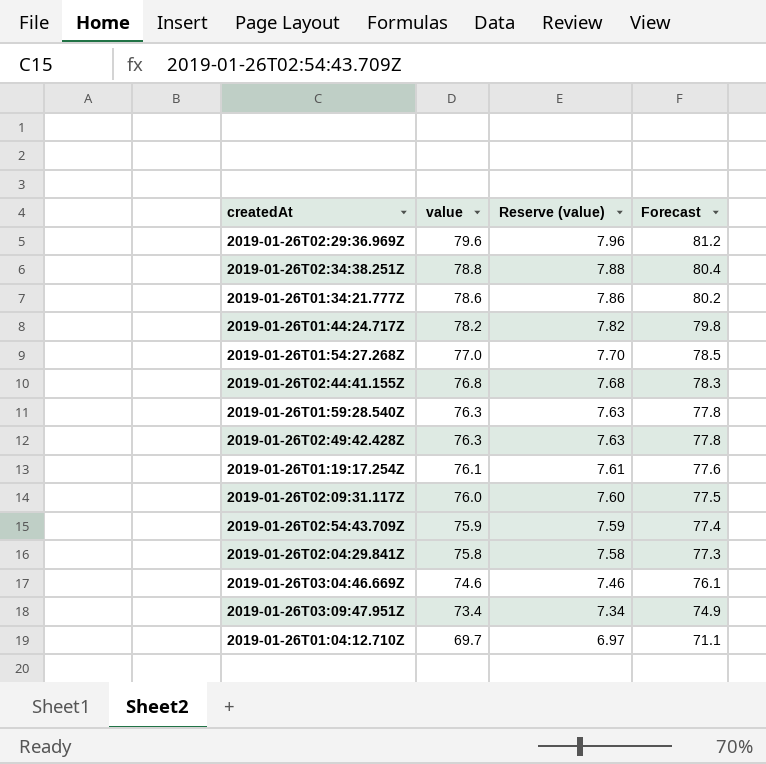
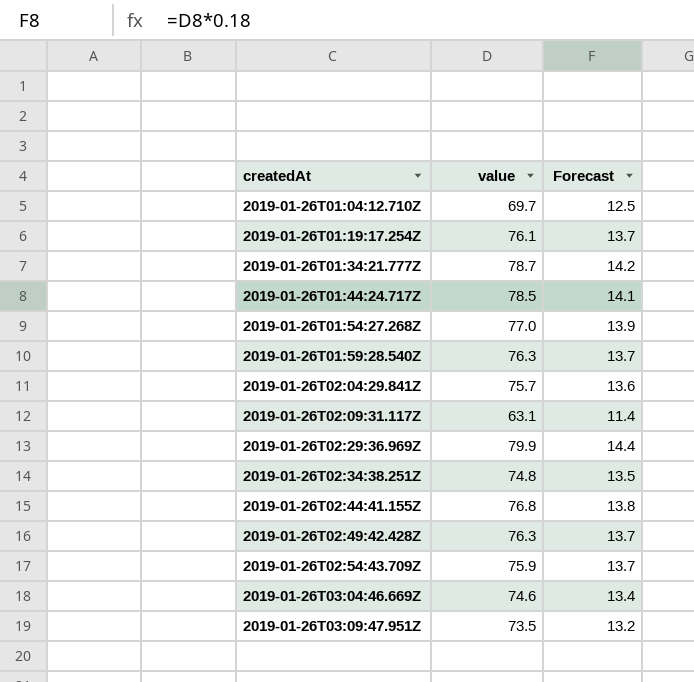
row order: value descending -> createdAt ascending
column Reserve (value) | formula: [value] * 0.1 -> none
column Forecast | formula: [value] * 1.02 -> [value] * 0.18
2019-01-26T01:34:21.777Z | value: 78.6 -> 78.7
2019-01-26T01:44:24.717Z | value: 78.2 -> 78.5
2019-01-26T02:04:29.841Z | value: 75.8 -> 75.7
2019-01-26T02:09:31.117Z | value: 76.0 -> 63.1
2019-01-26T02:29:36.969Z | value: 79.6 -> 79.9
2019-01-26T02:34:38.251Z | value: 78.8 -> 74.8
2019-01-26T03:09:47.951Z | value: 73.4 -> 73.5

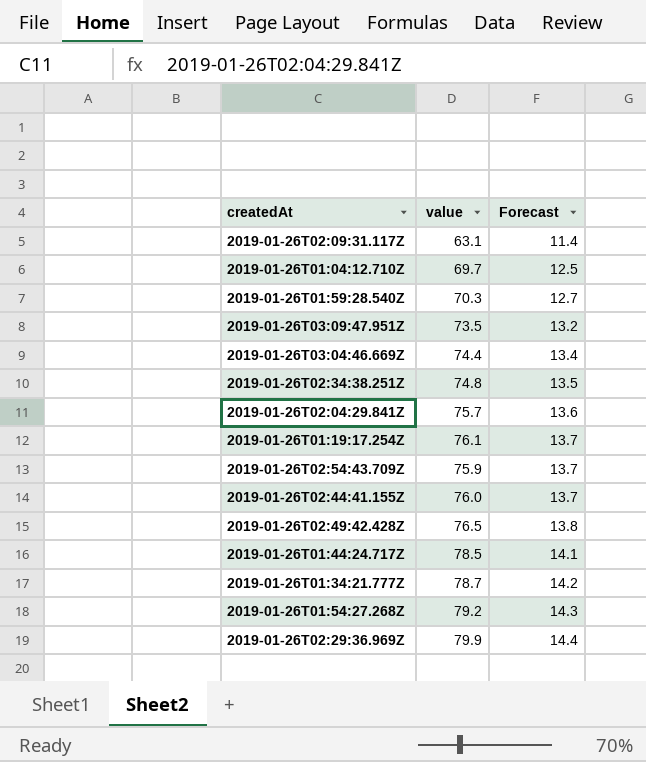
row order: createdAt ascending -> Forecast ascending
2019-01-26T01:59:28.540Z | value: 76.3 -> 70.3
2019-01-26T01:59:28.540Z | Forecast: 13.7 -> 12.7
2019-01-26T03:04:46.669Z | value: 74.6 -> 74.4
2019-01-26T02:44:41.155Z | value: 76.8 -> 76.0
2019-01-26T02:44:41.155Z | Forecast: 13.8 -> 13.7
2019-01-26T02:49:42.428Z | value: 76.3 -> 76.5
2019-01-26T02:49:42.428Z | Forecast: 13.7 -> 13.8
2019-01-26T01:54:27.268Z | value: 77.0 -> 79.2
2019-01-26T01:54:27.268Z | Forecast: 13.9 -> 14.3

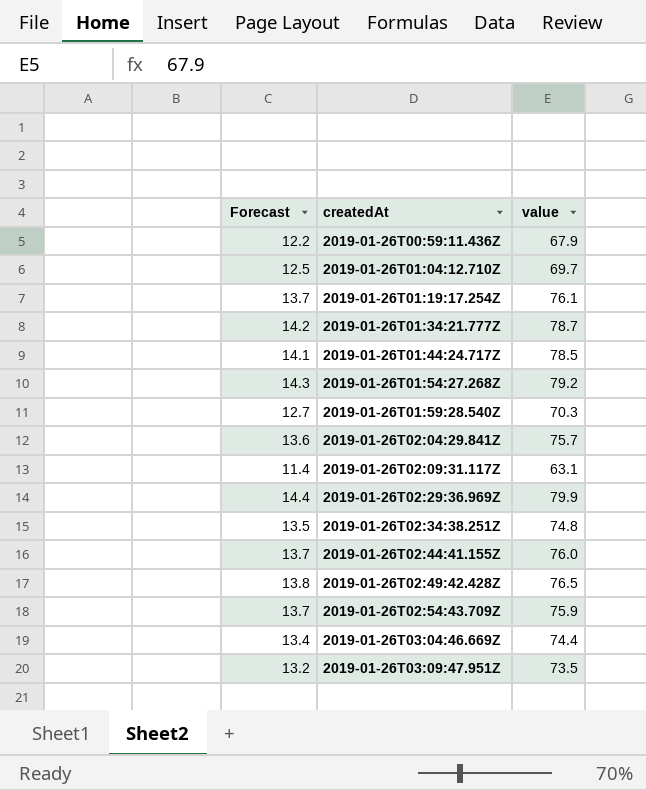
row order: Forecast ascending -> createdAt ascending
column Forecast | position: 3 -> 1
row 2019-01-26T00:59:11.436Z: none -> 12.2 | 67.9

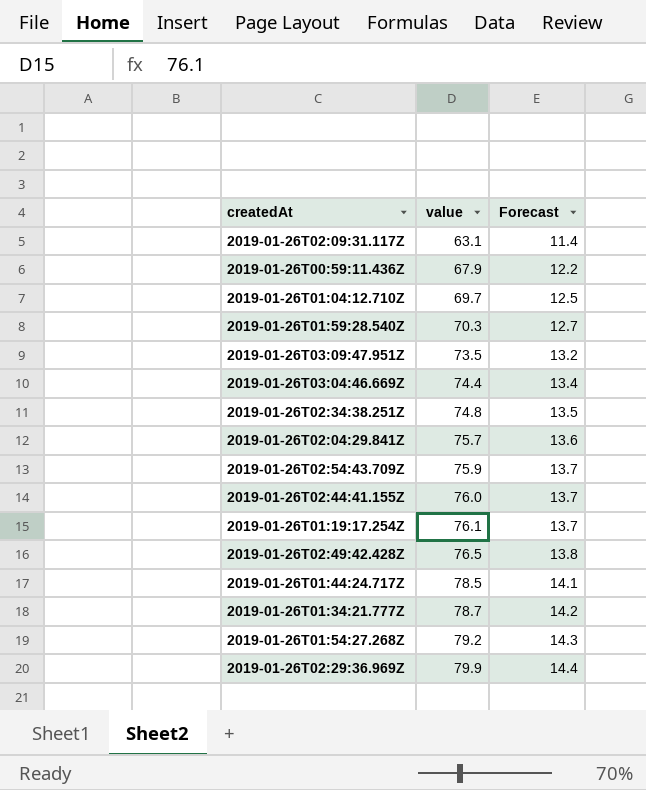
row order: createdAt ascending -> value ascending
column Forecast | position: 1 -> 3

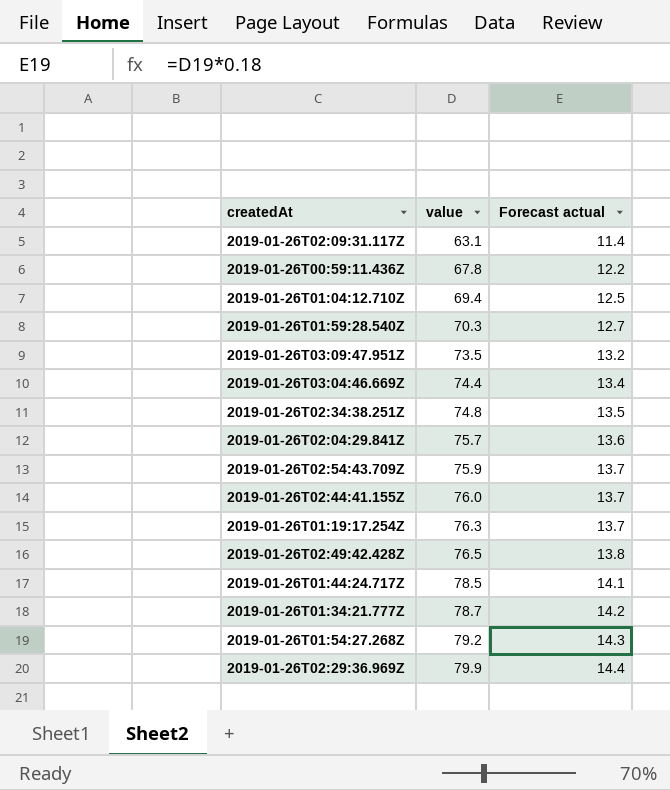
column name: Forecast -> Forecast actual
2019-01-26T00:59:11.436Z | value: 67.9 -> 67.8
2019-01-26T01:04:12.710Z | value: 69.7 -> 69.4
2019-01-26T01:19:17.254Z | value: 76.1 -> 76.3

